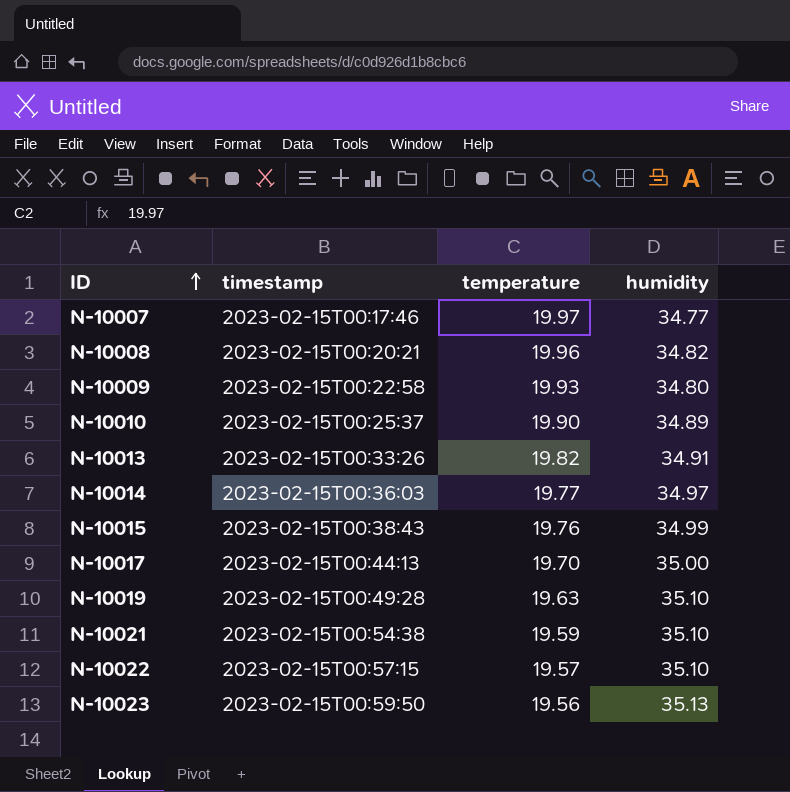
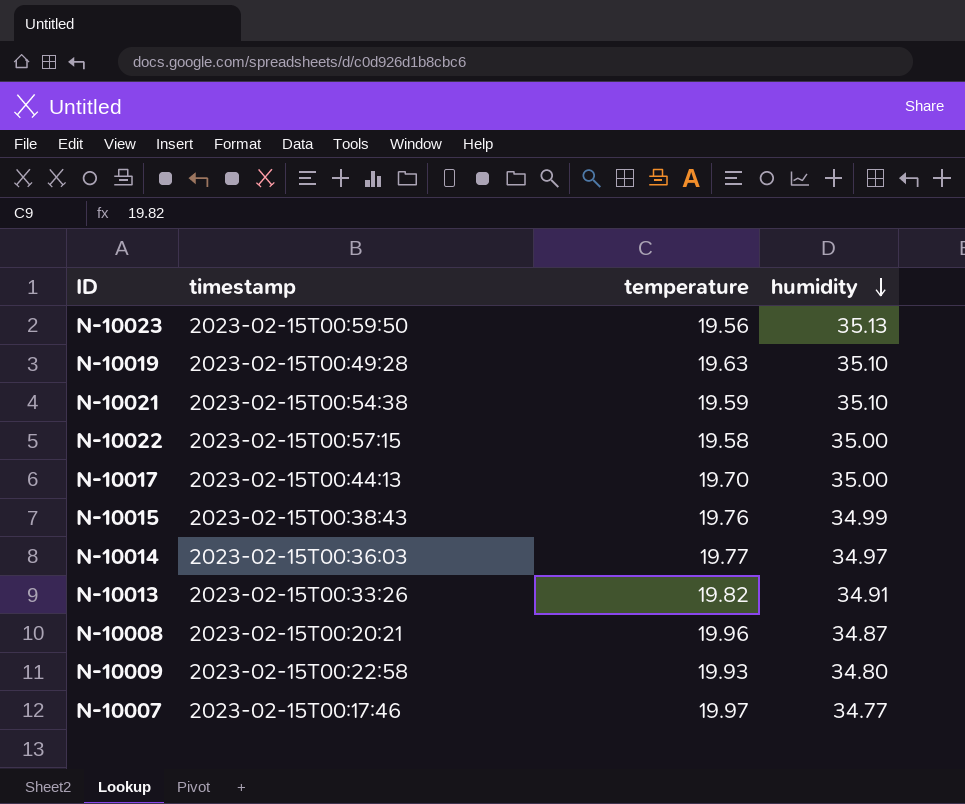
row order: ID ascending -> humidity descending
row N-10010: 2023-02-15T00:25:37 | 19.90 | 34.89 -> none
N-10022 | temperature: 19.57 -> 19.58
N-10022 | humidity: 35.10 -> 35.00
N-10008 | humidity: 34.82 -> 34.87

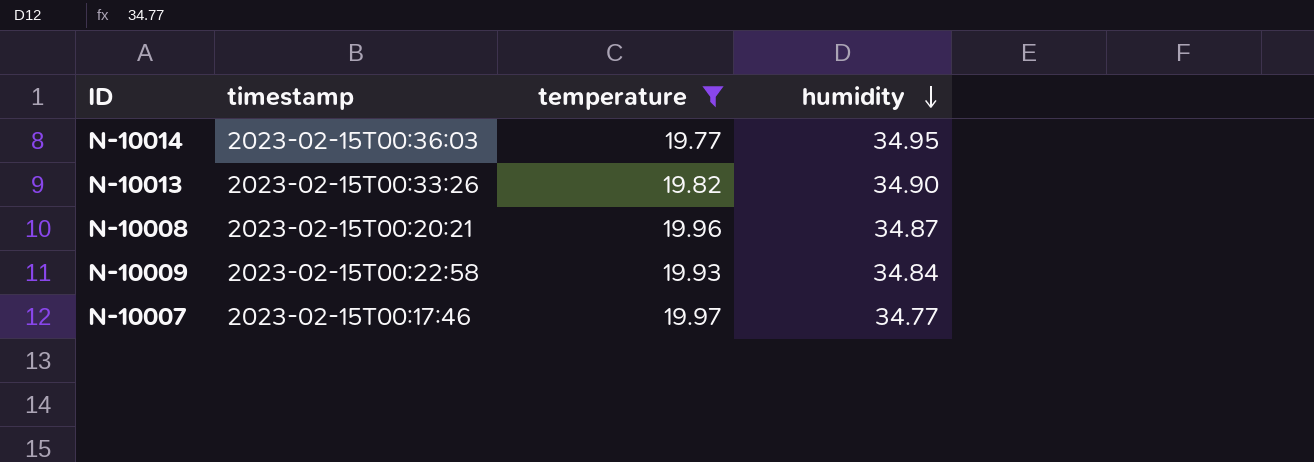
filter: none -> temperature >= 19.77
N-10014 | humidity: 34.97 -> 34.95
N-10013 | humidity: 34.91 -> 34.90
N-10009 | humidity: 34.80 -> 34.84

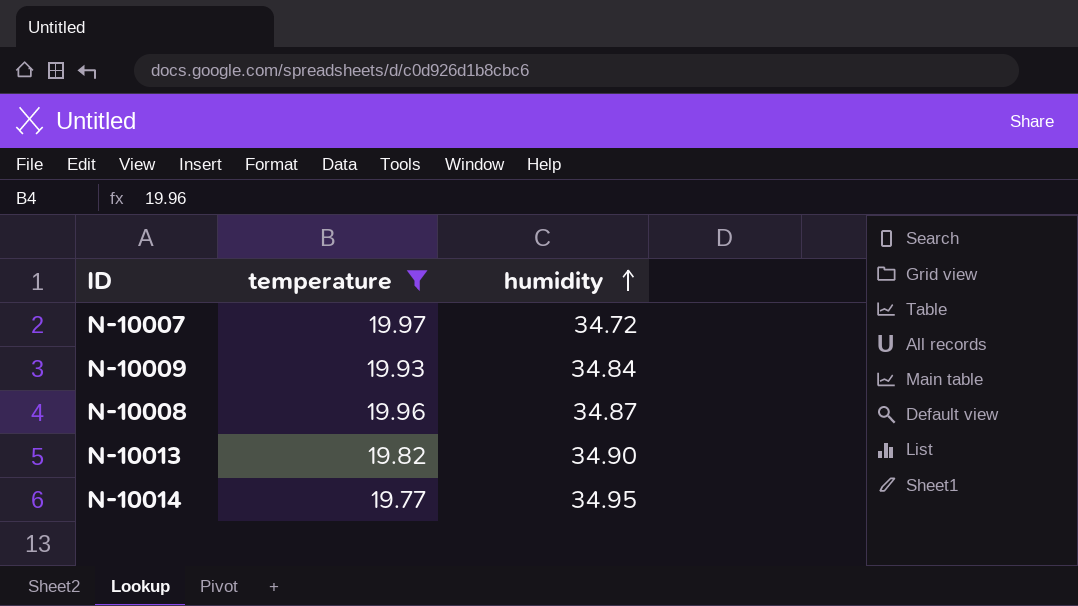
row order: humidity descending -> humidity ascending
column timestamp | position: 2 -> none
N-10007 | humidity: 34.77 -> 34.72

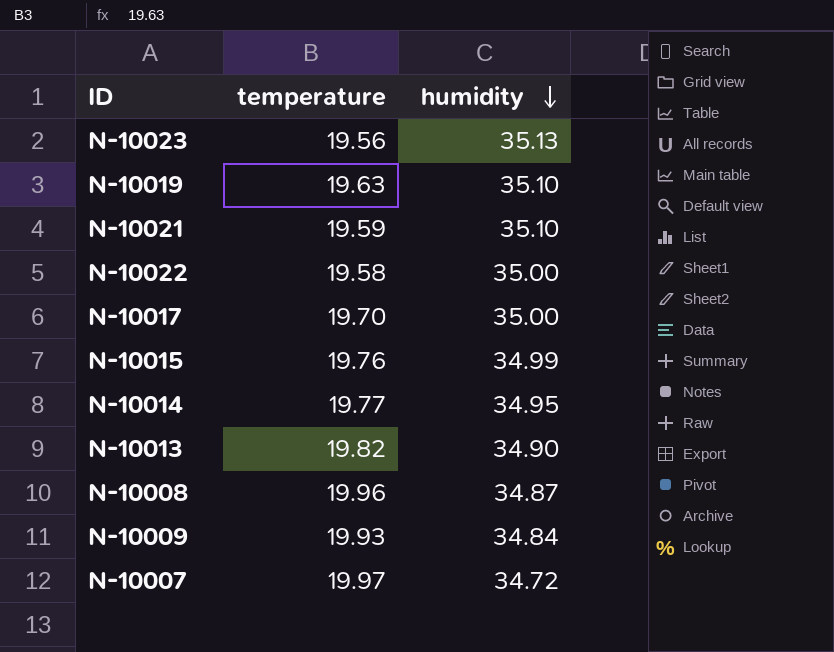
filter: temperature >= 19.77 -> none
row order: humidity ascending -> humidity descending

